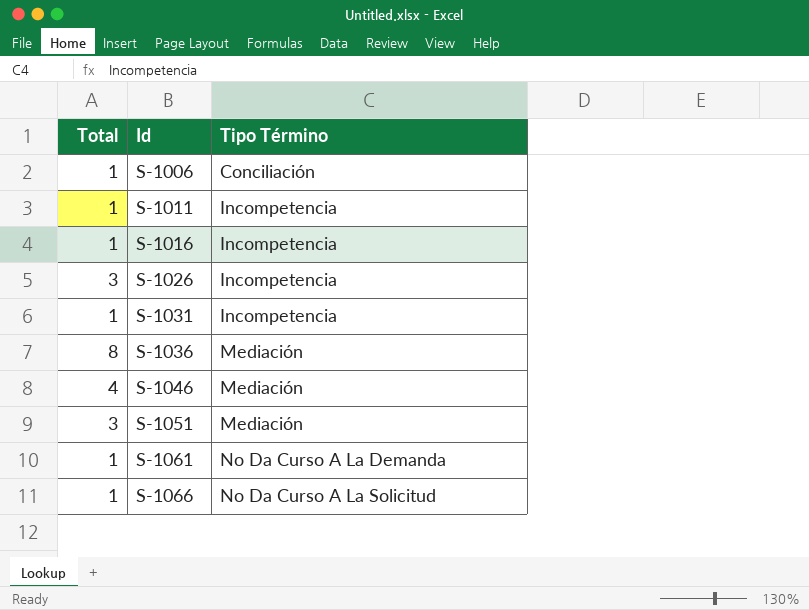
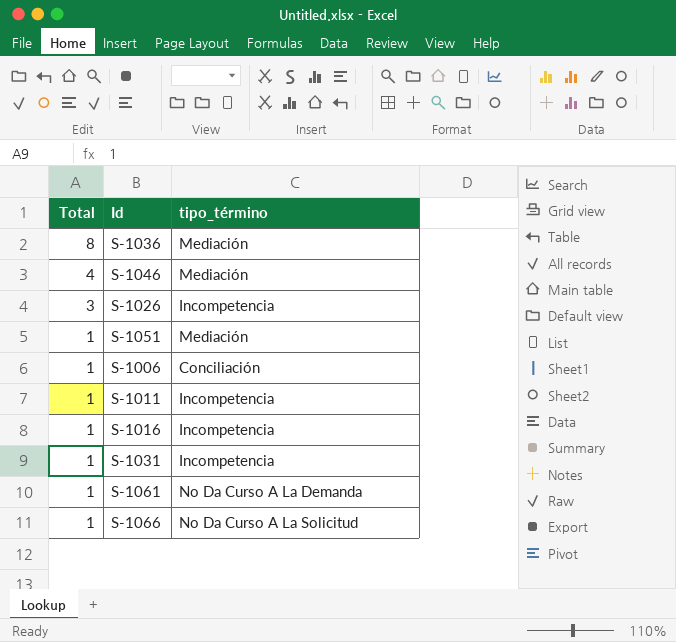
row order: Id ascending -> Total descending
column name: Tipo Término -> tipo_término
S-1051 | Total: 3 -> 1

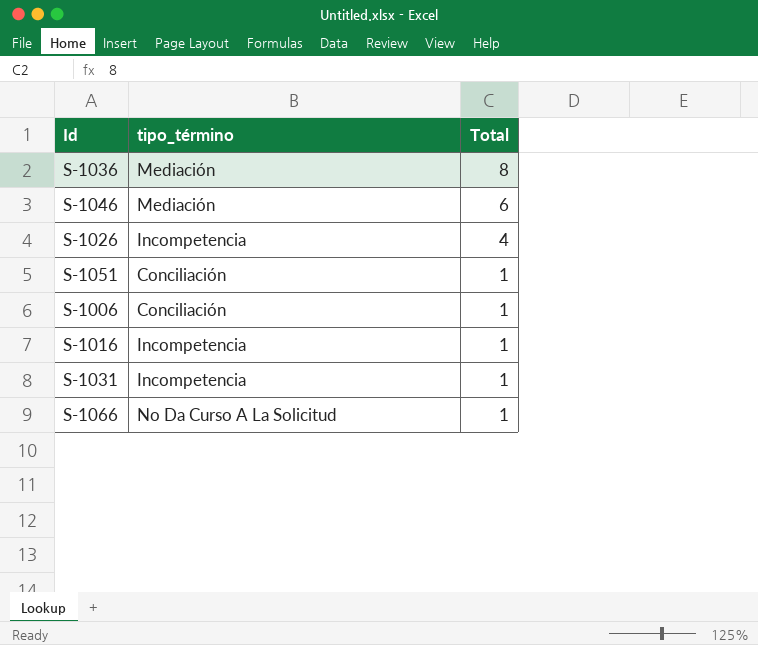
column Total | position: 1 -> 3
row S-1011: 1 | Incompetencia -> none
row S-1061: 1 | No Da Curso A La Demanda -> none
S-1046 | Total: 4 -> 6
S-1026 | Total: 3 -> 4
S-1051 | tipo_término: Mediación -> Conciliación

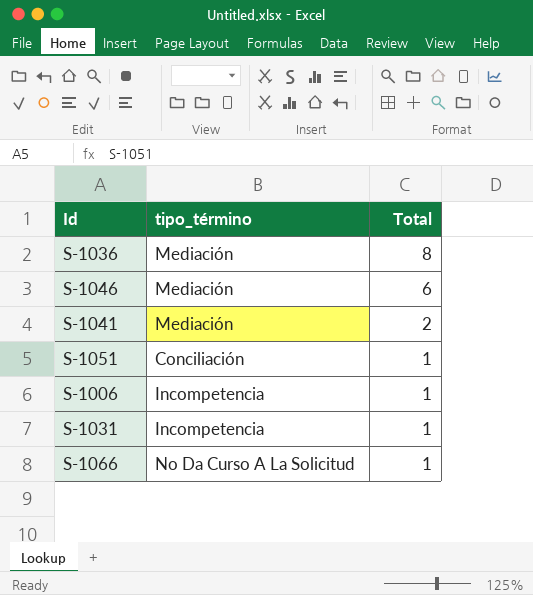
row S-1026: Incompetencia | 4 -> none
row S-1016: Incompetencia | 1 -> none
row S-1041: none -> Mediación | 2
S-1006 | tipo_término: Conciliación -> Incompetencia

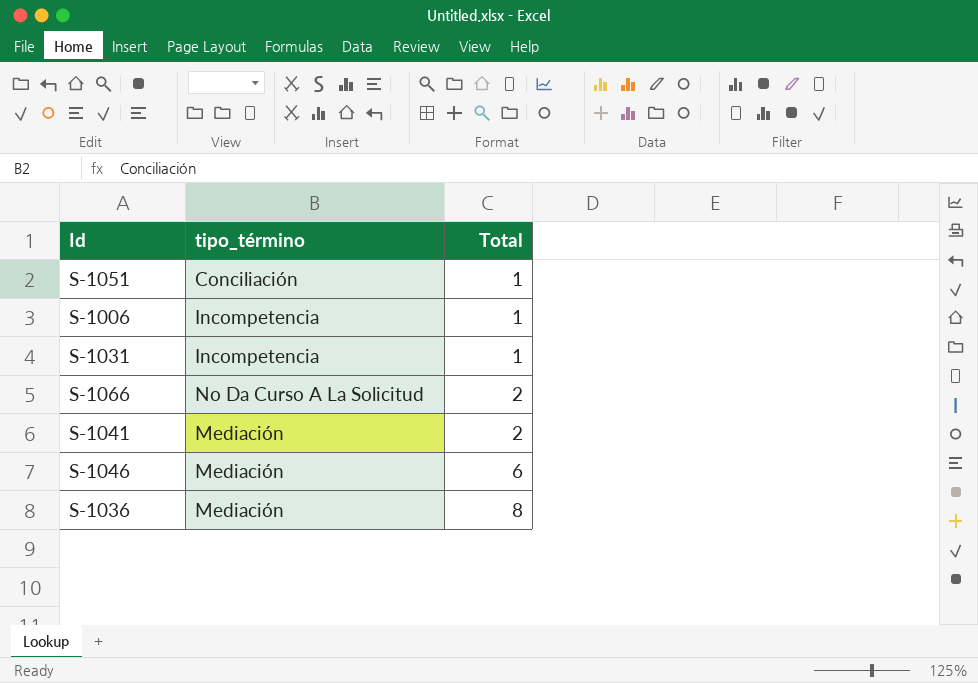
row order: Total descending -> Total ascending
S-1066 | Total: 1 -> 2

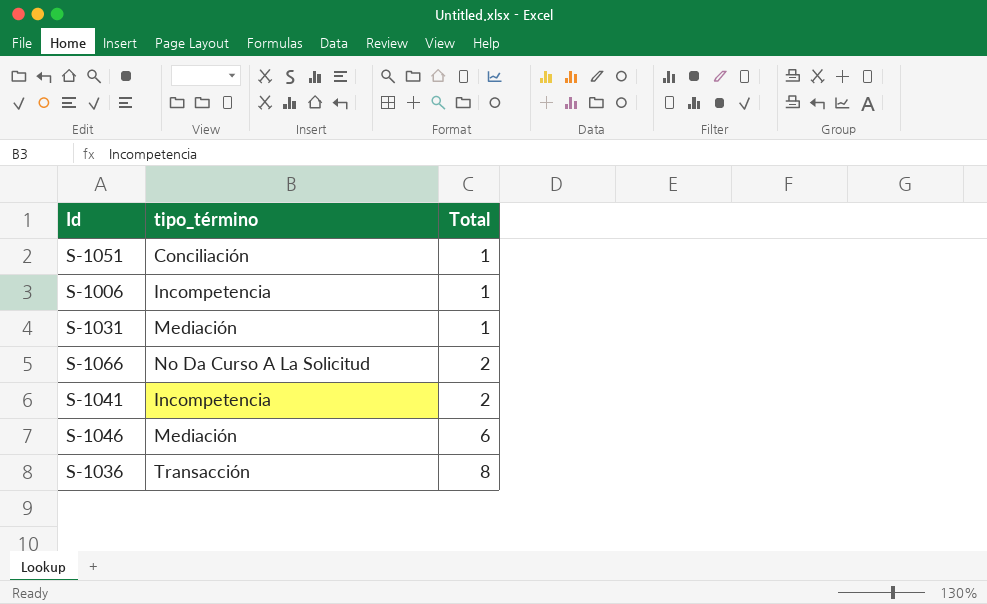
S-1031 | tipo_término: Incompetencia -> Mediación
S-1041 | tipo_término: Mediación -> Incompetencia
S-1036 | tipo_término: Mediación -> Transacción

